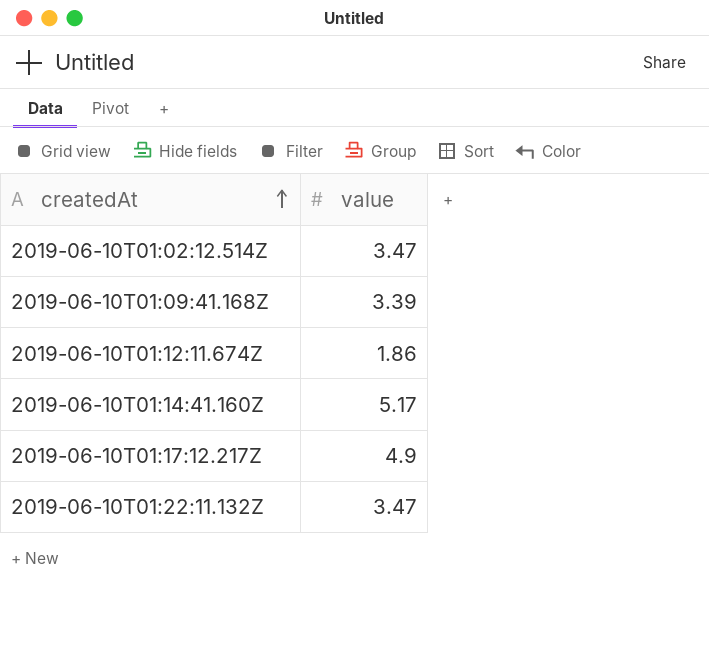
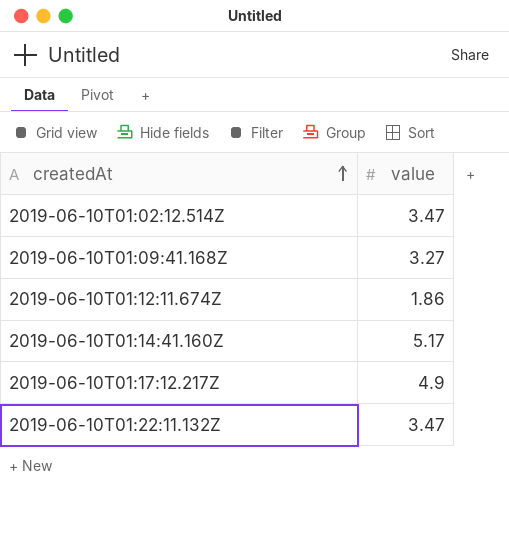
2019-06-10T01:09:41.168Z | value: 3.39 -> 3.27

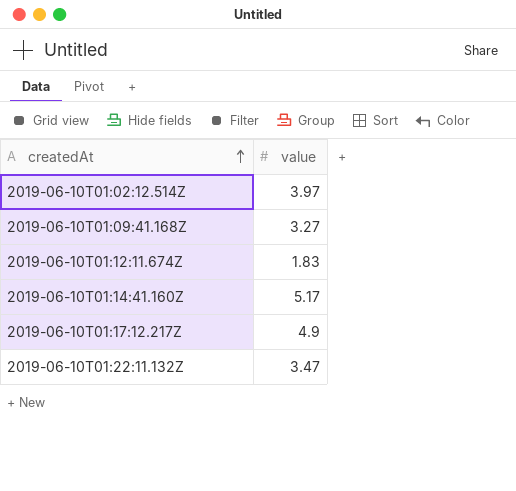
2019-06-10T01:02:12.514Z | value: 3.47 -> 3.97
2019-06-10T01:12:11.674Z | value: 1.86 -> 1.83

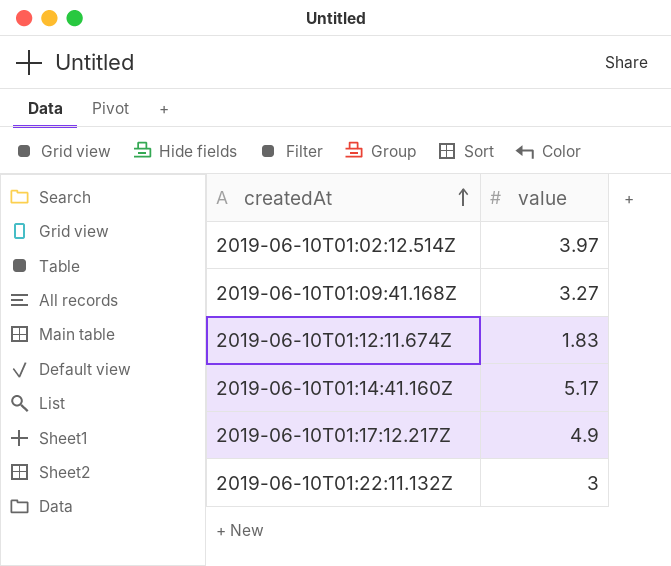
2019-06-10T01:22:11.132Z | value: 3.47 -> 3

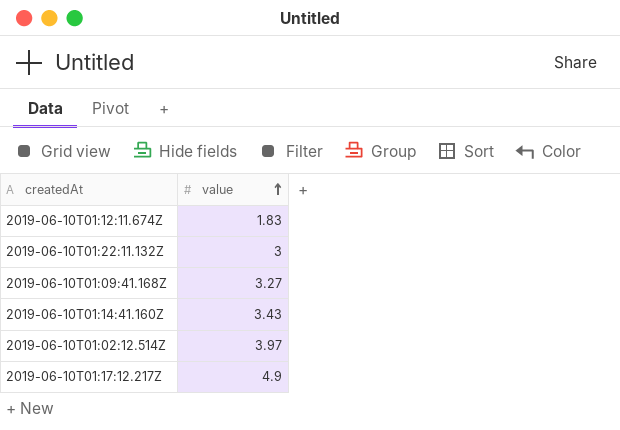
row order: createdAt ascending -> value ascending
2019-06-10T01:14:41.160Z | value: 5.17 -> 3.43

